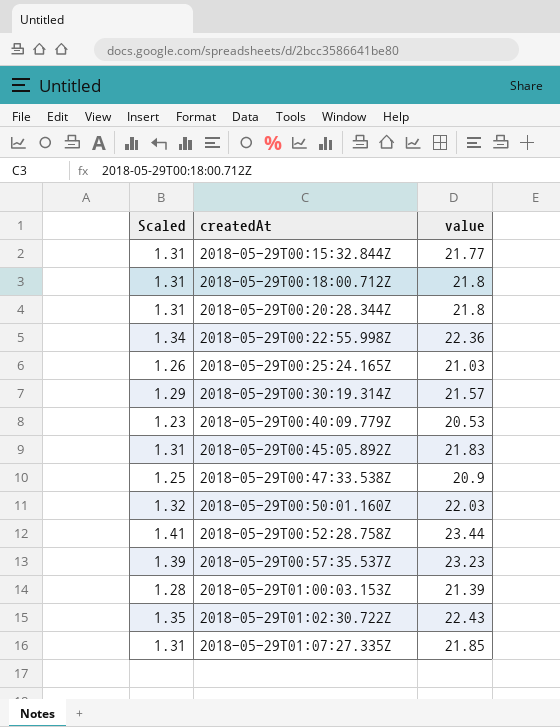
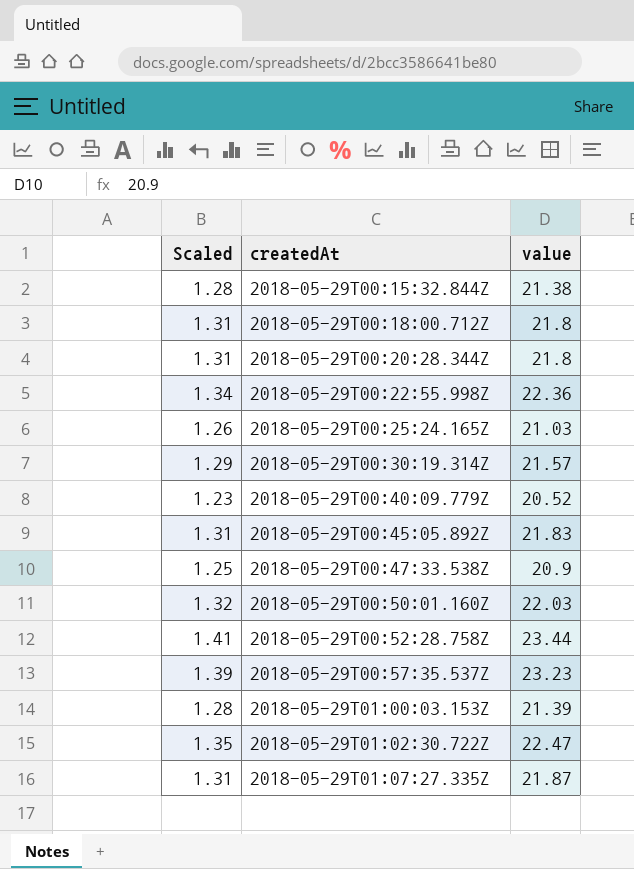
2018-05-29T00:15:32.844Z | Scaled: 1.31 -> 1.28
2018-05-29T00:15:32.844Z | value: 21.77 -> 21.38
2018-05-29T00:40:09.779Z | value: 20.53 -> 20.52
2018-05-29T01:02:30.722Z | value: 22.43 -> 22.47
2018-05-29T01:07:27.335Z | value: 21.85 -> 21.87

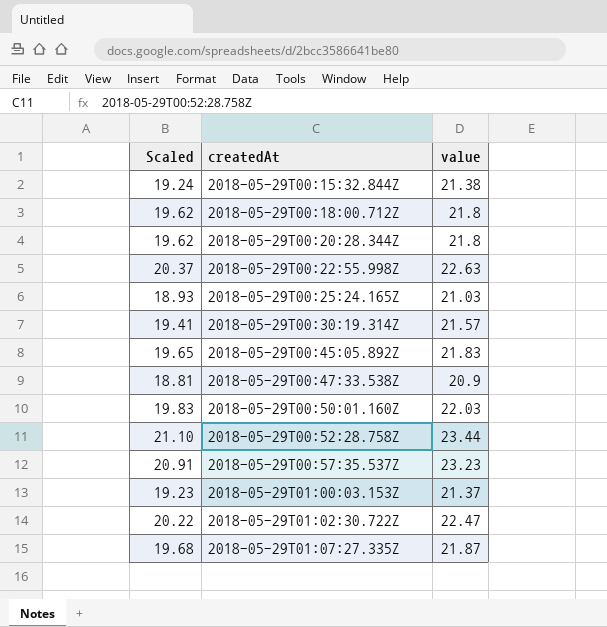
column Scaled | formula: [value] * 0.06 -> [value] * 0.9
row 2018-05-29T00:40:09.779Z: 1.23 | 20.52 -> none
2018-05-29T00:22:55.998Z | value: 22.36 -> 22.63
2018-05-29T01:00:03.153Z | value: 21.39 -> 21.37

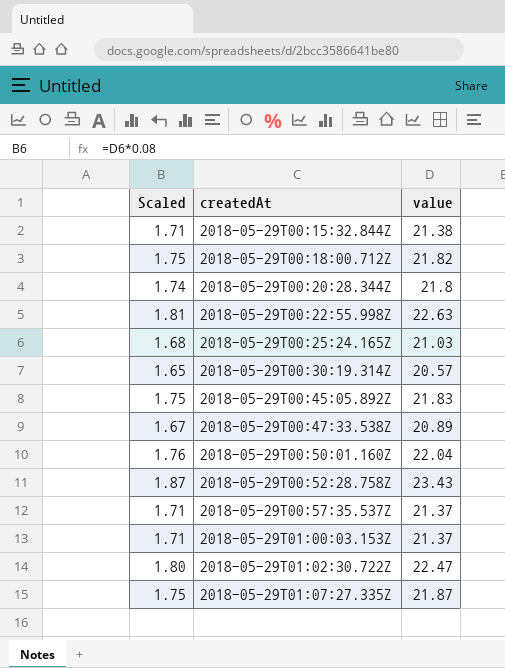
column Scaled | formula: [value] * 0.9 -> [value] * 0.08
2018-05-29T00:18:00.712Z | value: 21.8 -> 21.82
2018-05-29T00:30:19.314Z | value: 21.57 -> 20.57
2018-05-29T00:47:33.538Z | value: 20.9 -> 20.89
2018-05-29T00:50:01.160Z | value: 22.03 -> 22.04
2018-05-29T00:52:28.758Z | value: 23.44 -> 23.43
2018-05-29T00:57:35.537Z | value: 23.23 -> 21.37

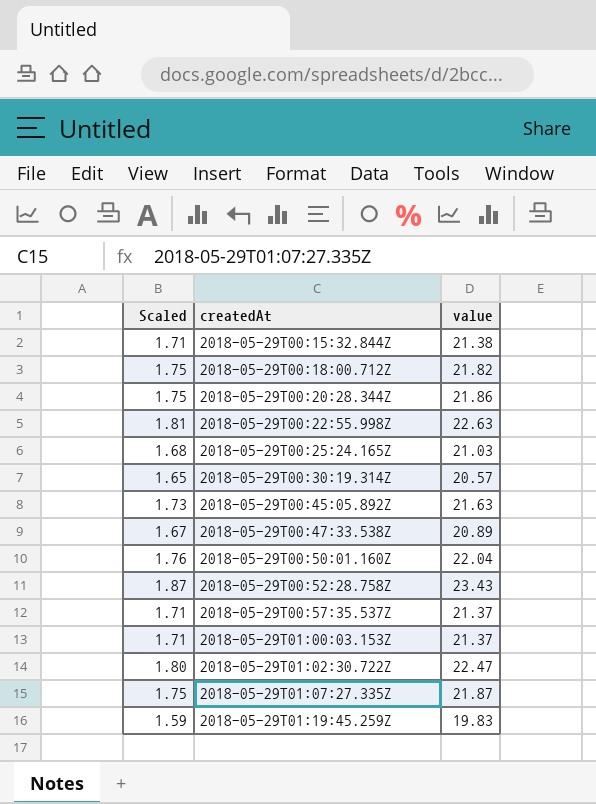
2018-05-29T00:20:28.344Z | Scaled: 1.74 -> 1.75
2018-05-29T00:20:28.344Z | value: 21.8 -> 21.86
2018-05-29T00:45:05.892Z | Scaled: 1.75 -> 1.73
2018-05-29T00:45:05.892Z | value: 21.83 -> 21.63
row 2018-05-29T01:19:45.259Z: none -> 1.59 | 19.83

